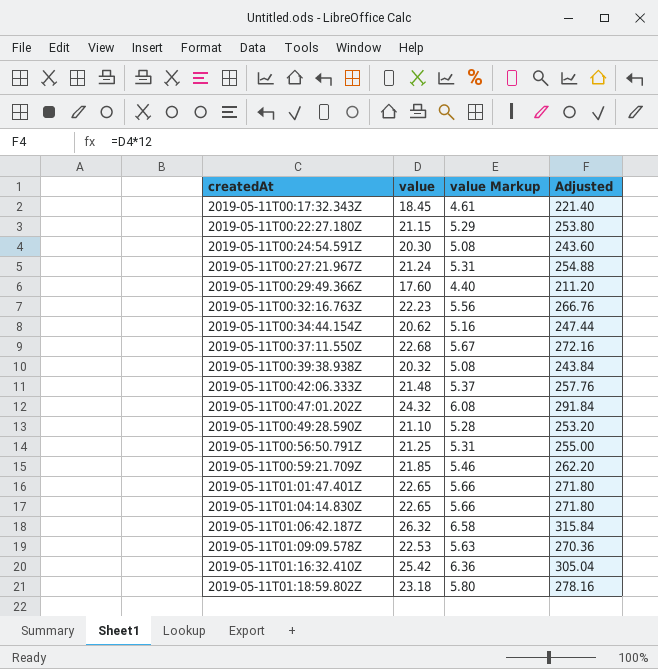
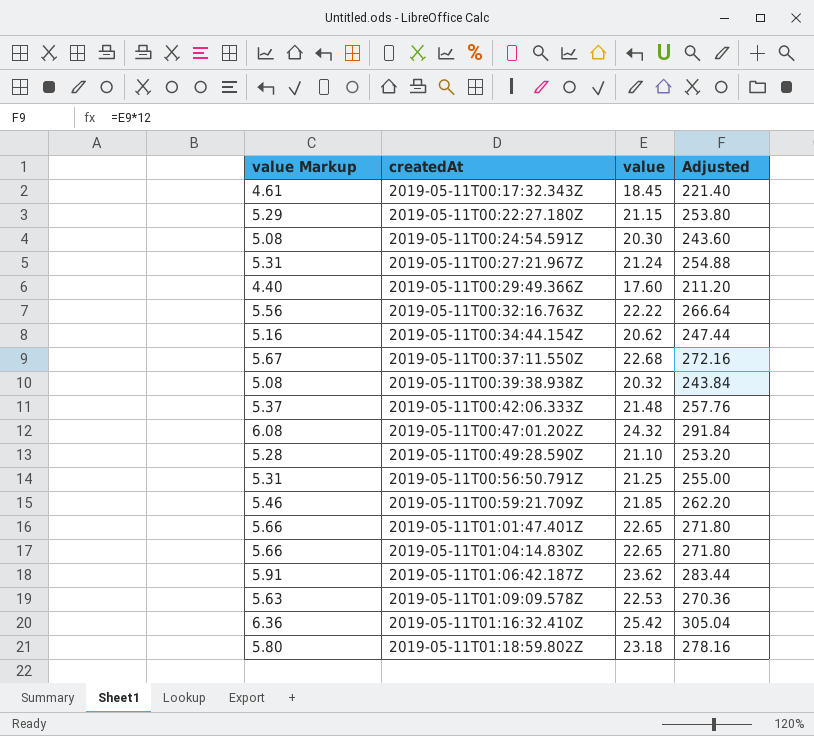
column value Markup | position: 3 -> 1
2019-05-11T00:32:16.763Z | value: 22.23 -> 22.22
2019-05-11T00:32:16.763Z | Adjusted: 266.76 -> 266.64
2019-05-11T01:06:42.187Z | value Markup: 6.58 -> 5.91
2019-05-11T01:06:42.187Z | value: 26.32 -> 23.62
2019-05-11T01:06:42.187Z | Adjusted: 315.84 -> 283.44

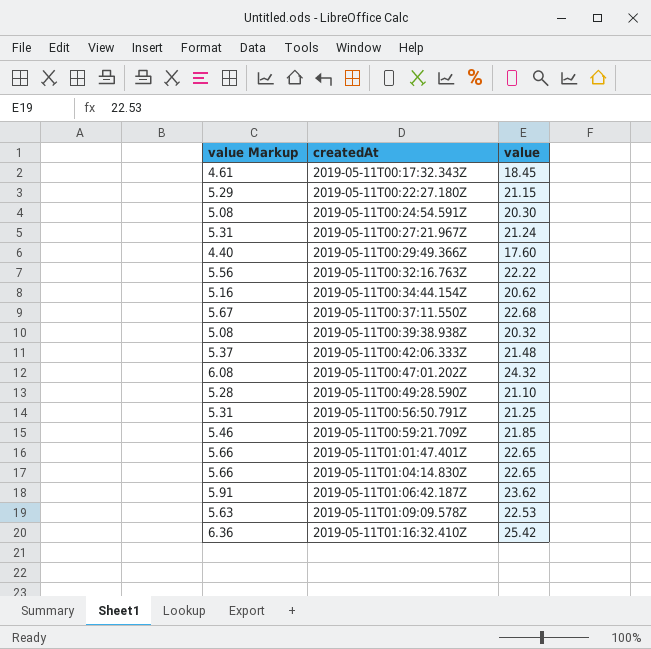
column Adjusted | formula: [value] * 12 -> none
row 2019-05-11T01:18:59.802Z: 5.80 | 23.18 | 278.16 -> none

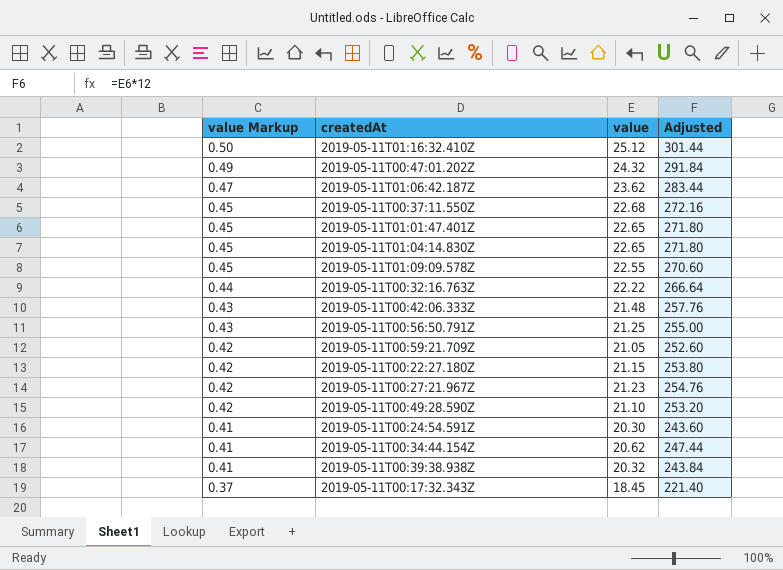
row order: createdAt ascending -> value Markup descending
column value Markup | formula: [value] * 0.25 -> [value] * 0.02
column Adjusted | formula: none -> [value] * 12
row 2019-05-11T00:29:49.366Z: 4.40 | 17.60 -> none
2019-05-11T01:16:32.410Z | value: 25.42 -> 25.12
2019-05-11T01:09:09.578Z | value: 22.53 -> 22.55
2019-05-11T00:59:21.709Z | value: 21.85 -> 21.05
2019-05-11T00:27:21.967Z | value: 21.24 -> 21.23

